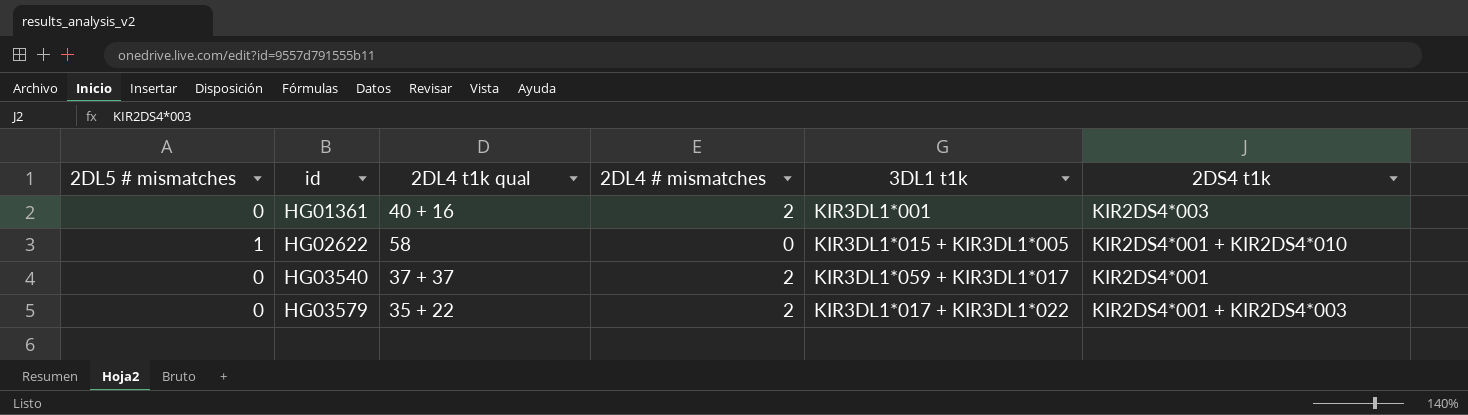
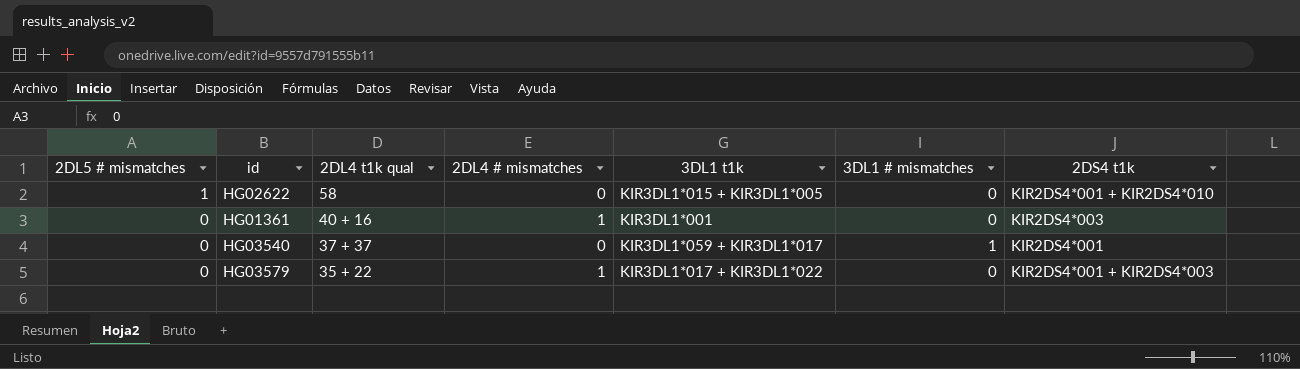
row order: id ascending -> 2DL5 # mismatches descending
column 3DL1 # mismatches | position: none -> 6
HG01361 | 2DL4 # mismatches: 2 -> 1
HG03540 | 2DL4 # mismatches: 2 -> 0
HG03579 | 2DL4 # mismatches: 2 -> 1

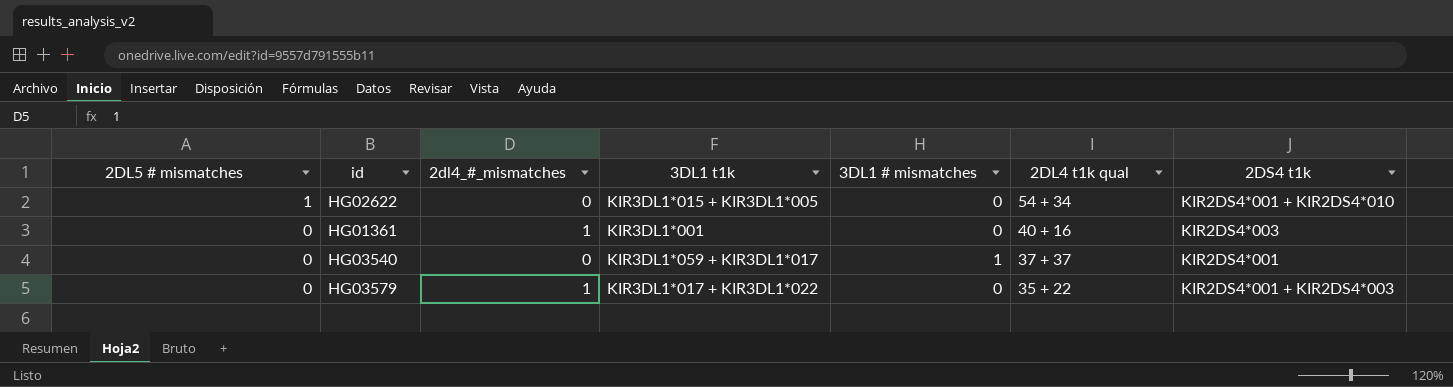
column name: 2DL4 # mismatches -> 2dl4_#_mismatches
column 2DL4 t1k qual | position: 3 -> 6
HG02622 | 2DL4 t1k qual: 58 -> 54 + 34

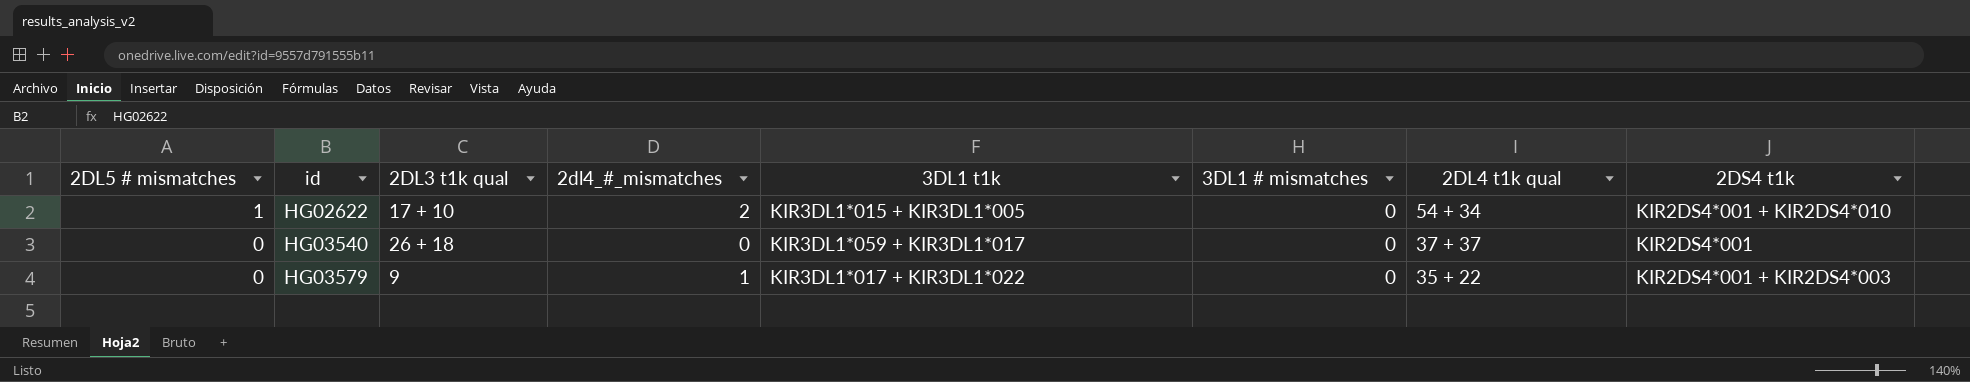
column 2DL3 t1k qual | position: none -> 3
row HG01361: 0 | 1 | KIR3DL1*001 | 0 | 40 + 16 | KIR2DS4*003 -> none
HG02622 | 2dl4_#_mismatches: 0 -> 2
HG03540 | 3DL1 # mismatches: 1 -> 0

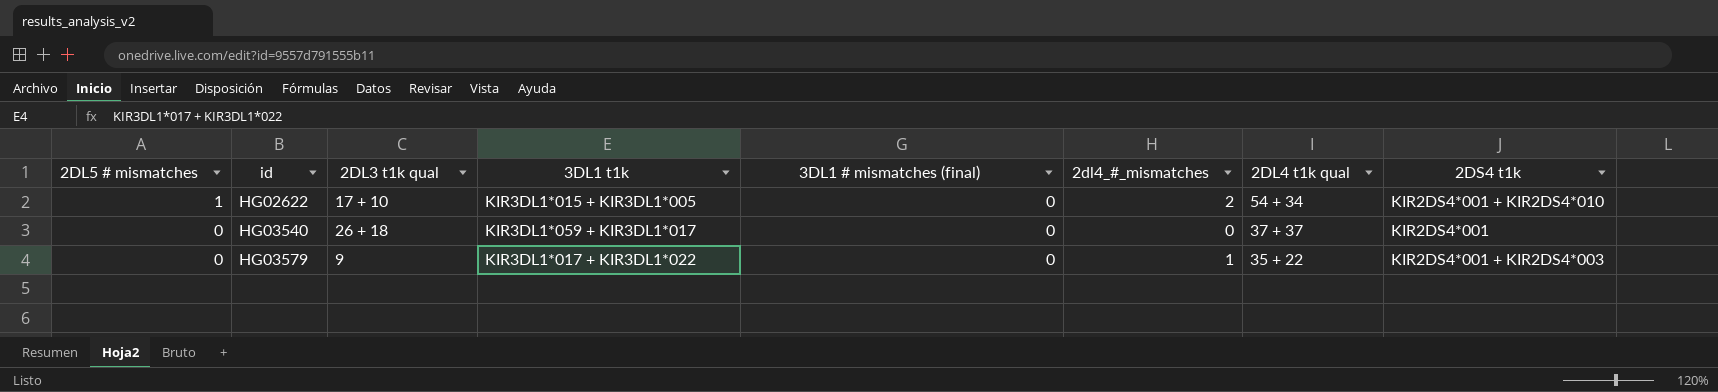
column name: 3DL1 # mismatches -> 3DL1 # mismatches (final)
column 2dl4_#_mismatches | position: 4 -> 6

